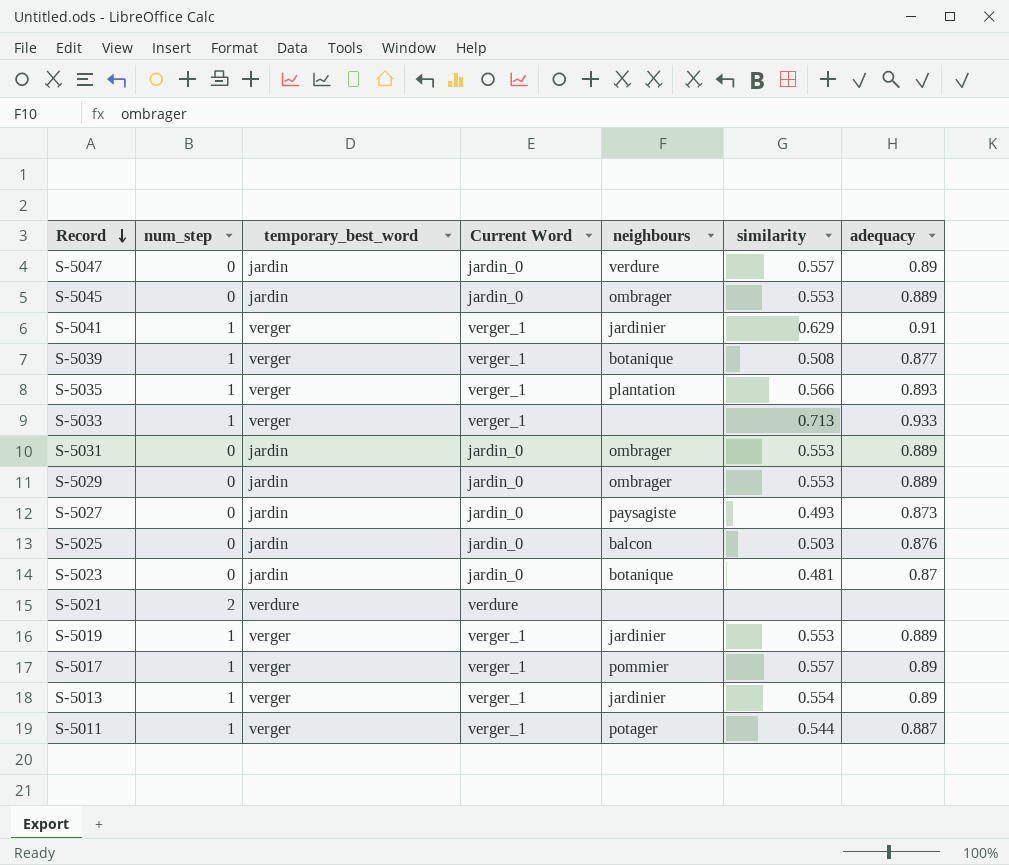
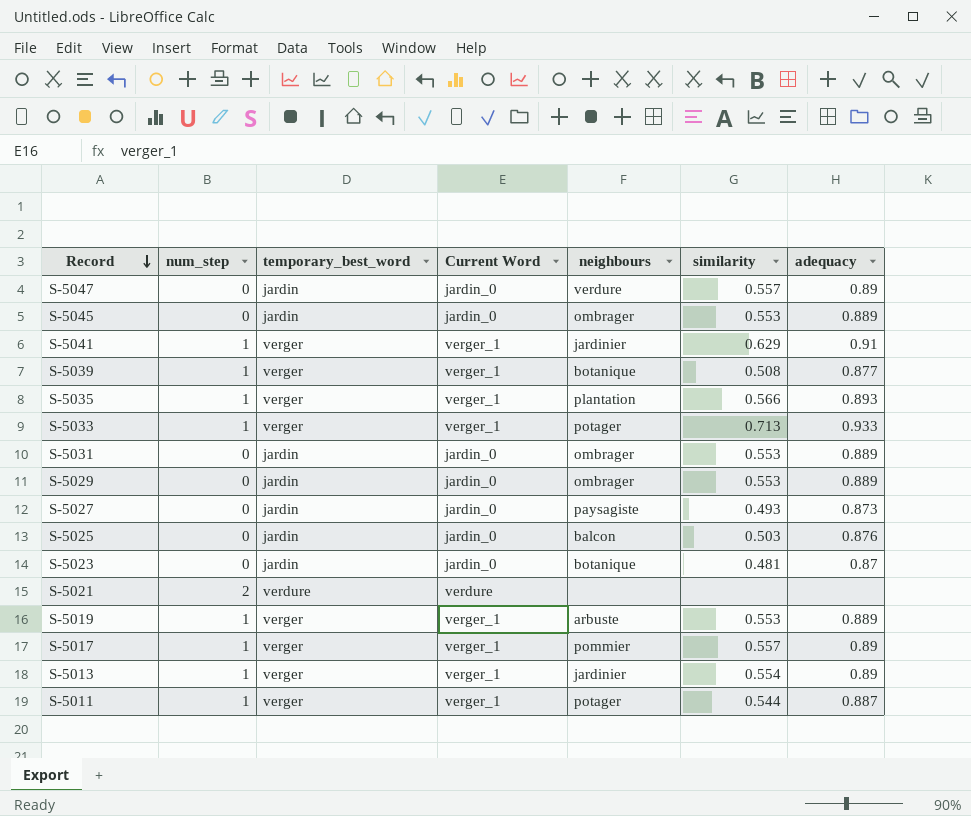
S-5033 | neighbours: none -> potager
S-5019 | neighbours: jardinier -> arbuste

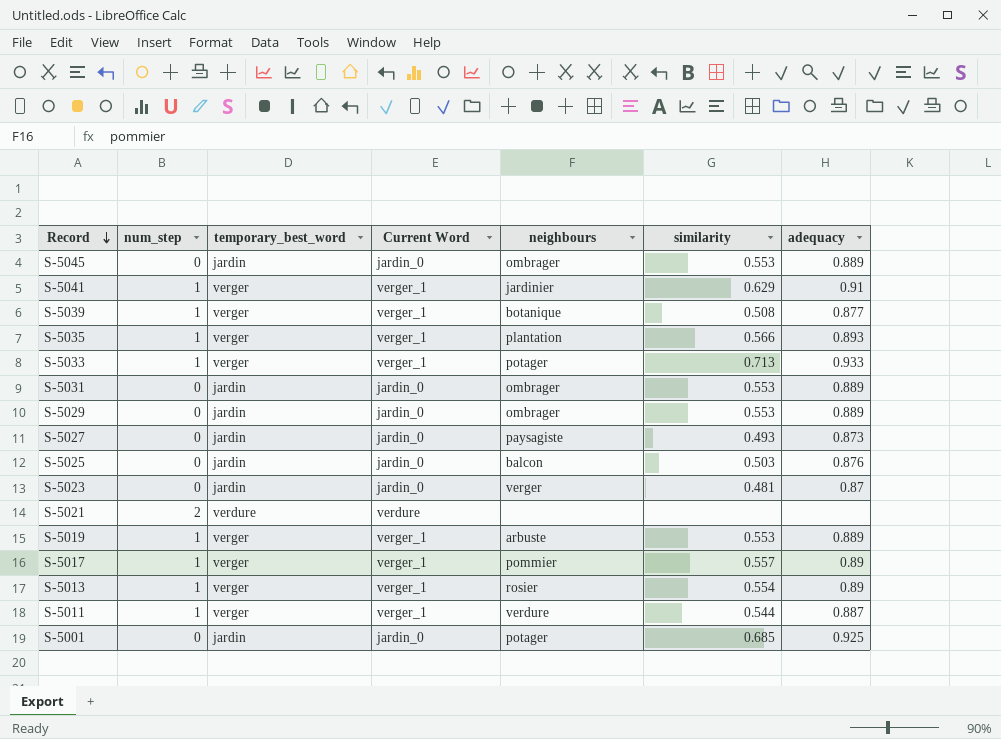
row S-5047: 0 | jardin | jardin_0 | verdure | 0.557 | 0.89 -> none
S-5023 | neighbours: botanique -> verger
S-5013 | neighbours: jardinier -> rosier
S-5011 | neighbours: potager -> verdure
row S-5001: none -> 0 | jardin | jardin_0 | potager | 0.685 | 0.925

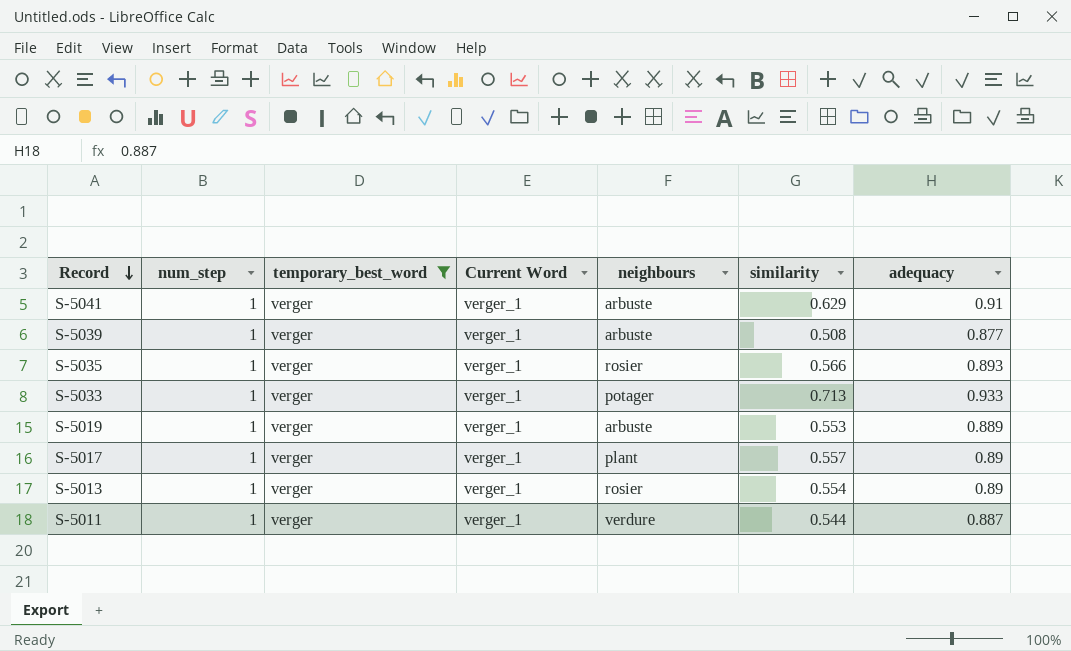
filter: none -> temporary_best_word = verger
S-5041 | neighbours: jardinier -> arbuste
S-5039 | neighbours: botanique -> arbuste
S-5035 | neighbours: plantation -> rosier
S-5017 | neighbours: pommier -> plant

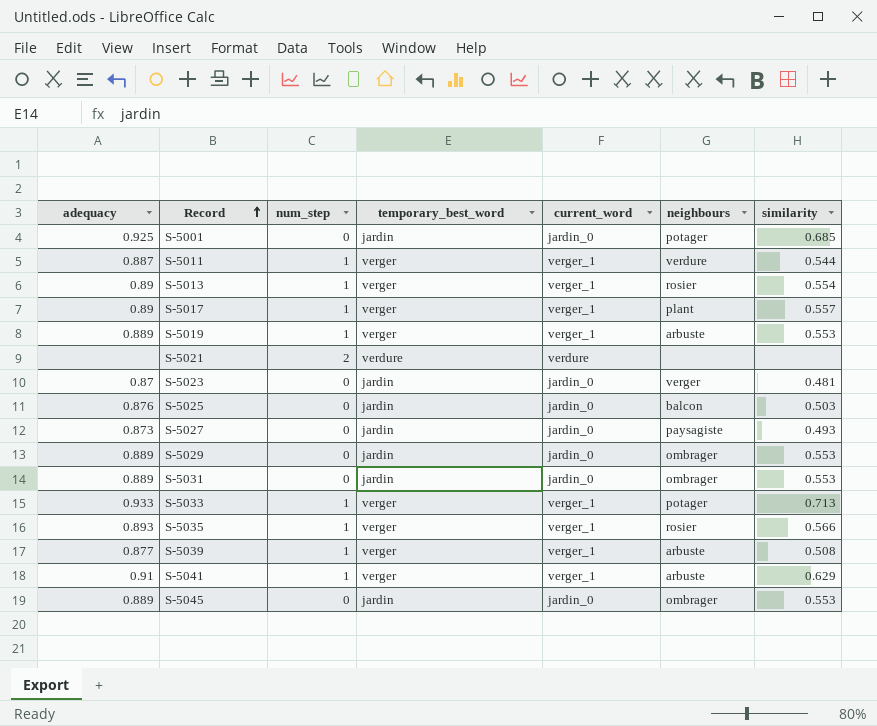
filter: temporary_best_word = verger -> none
row order: Record descending -> Record ascending
column adequacy | position: 7 -> 1
column name: Current Word -> current_word

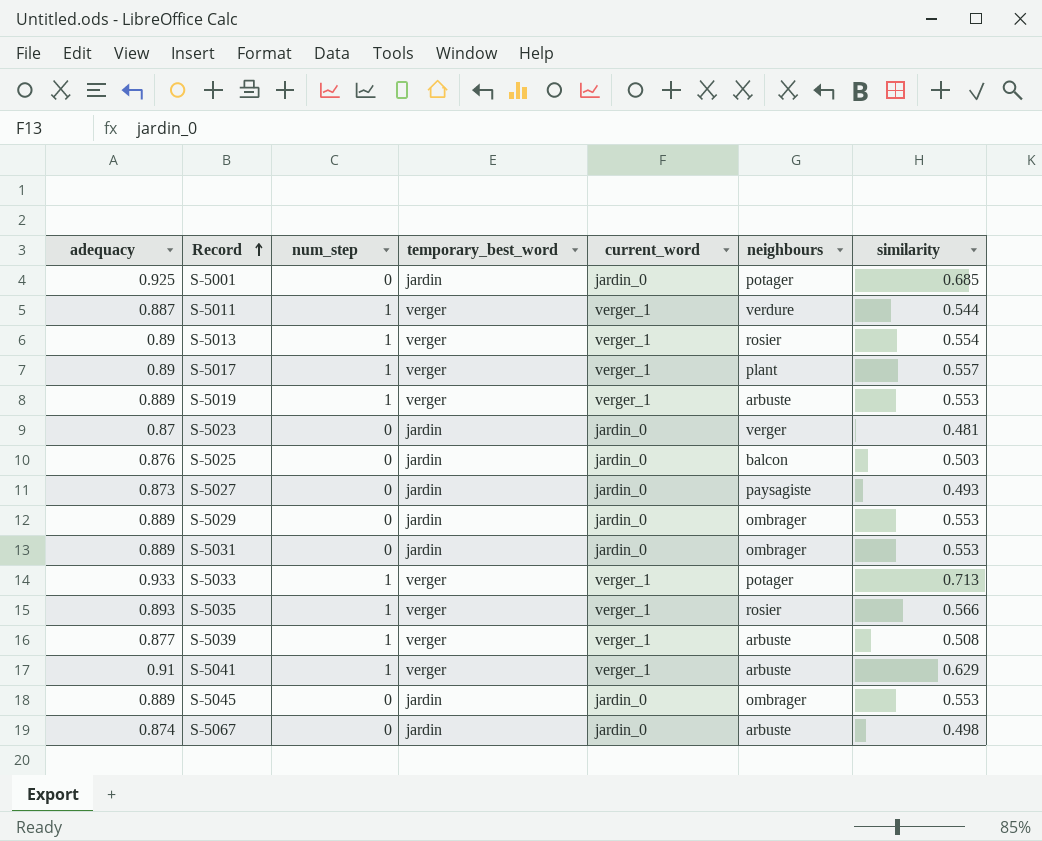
row S-5021: none | 2 | verdure | verdure | none | none -> none
row S-5067: none -> 0.874 | 0 | jardin | jardin_0 | arbuste | 0.498

